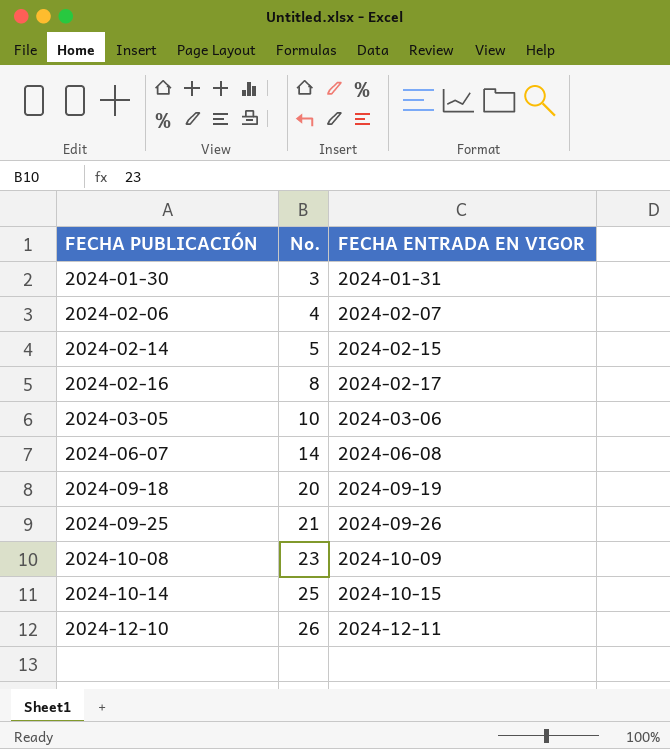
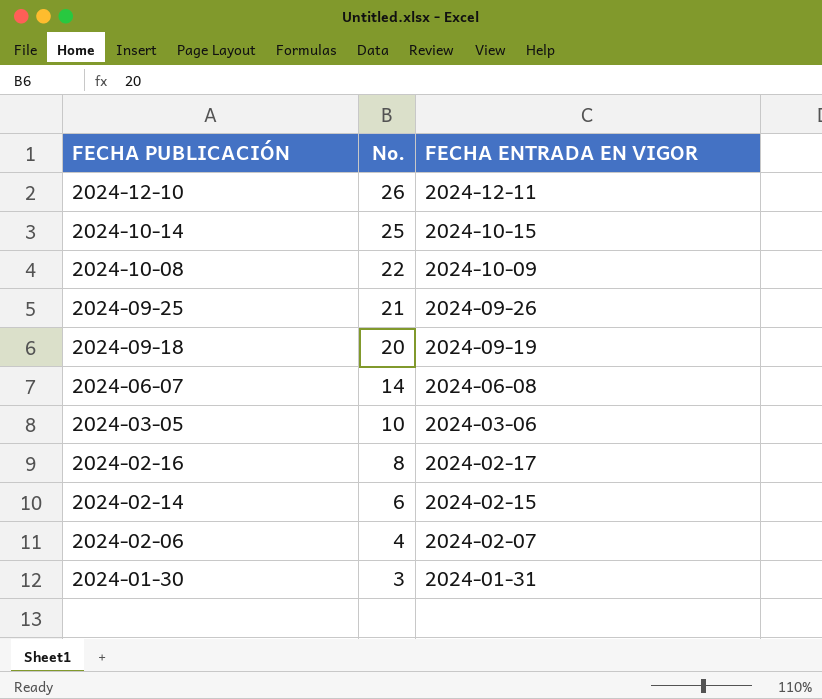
row order: FECHA PUBLICACIÓN ascending -> FECHA PUBLICACIÓN descending
2024-10-08 | No.: 23 -> 22
2024-02-14 | No.: 5 -> 6

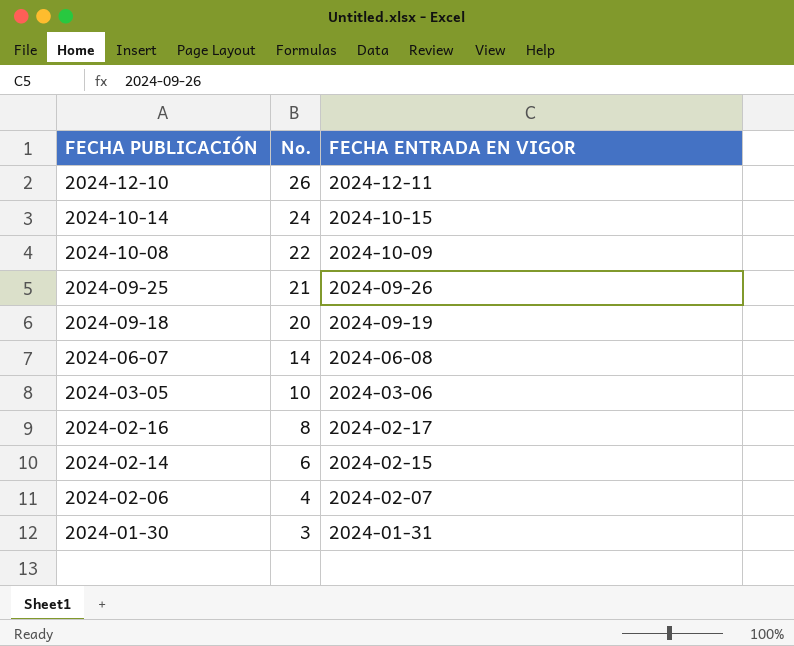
2024-10-14 | No.: 25 -> 24

